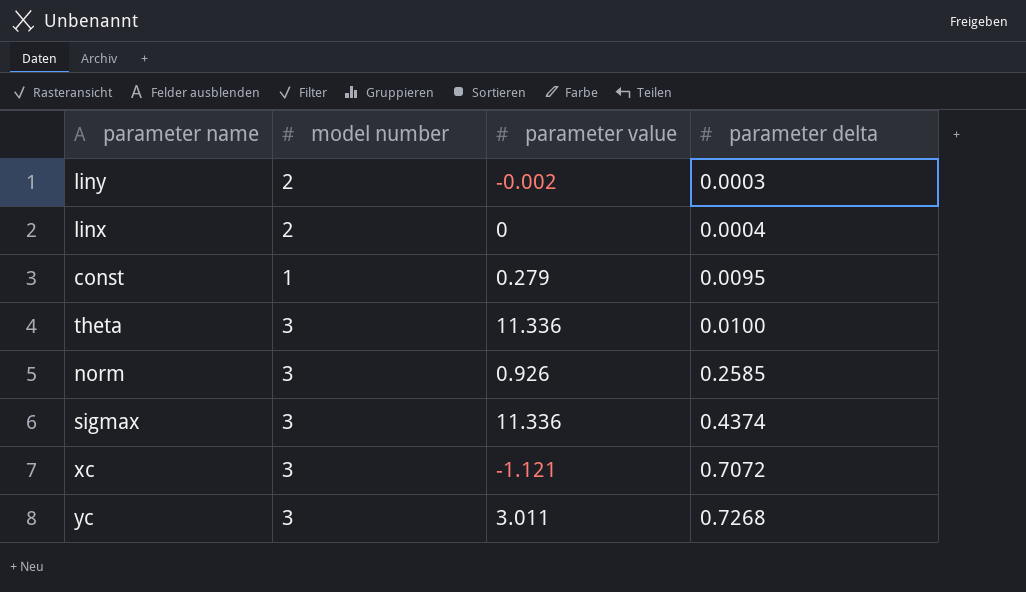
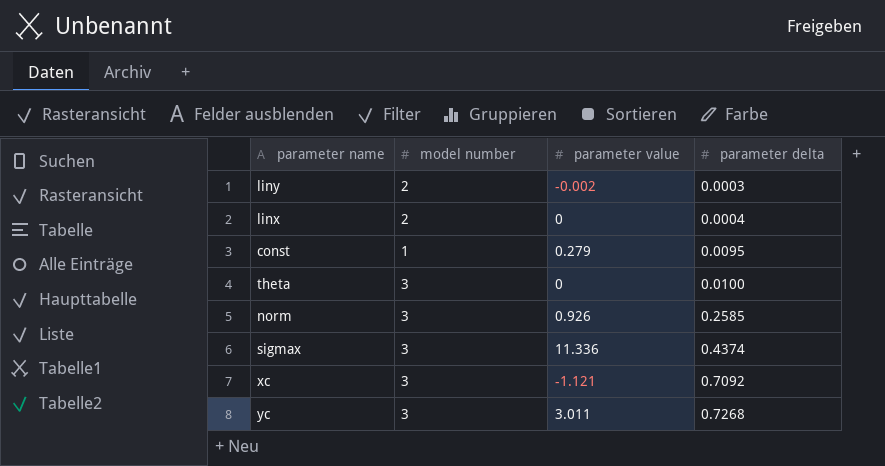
theta | parameter value: 11.336 -> 0
xc | parameter delta: 0.7072 -> 0.7092

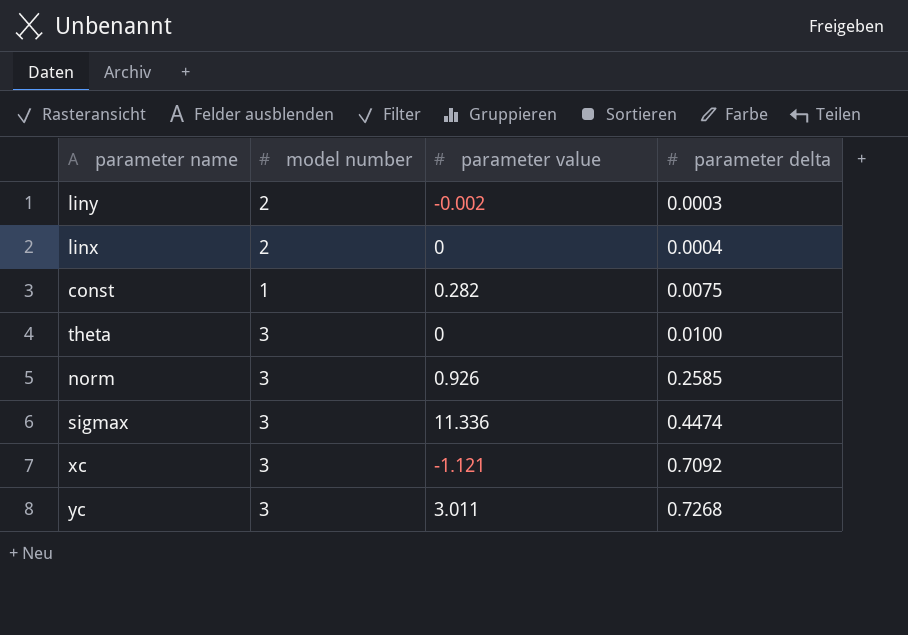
const | parameter value: 0.279 -> 0.282
const | parameter delta: 0.0095 -> 0.0075
sigmax | parameter delta: 0.4374 -> 0.4474

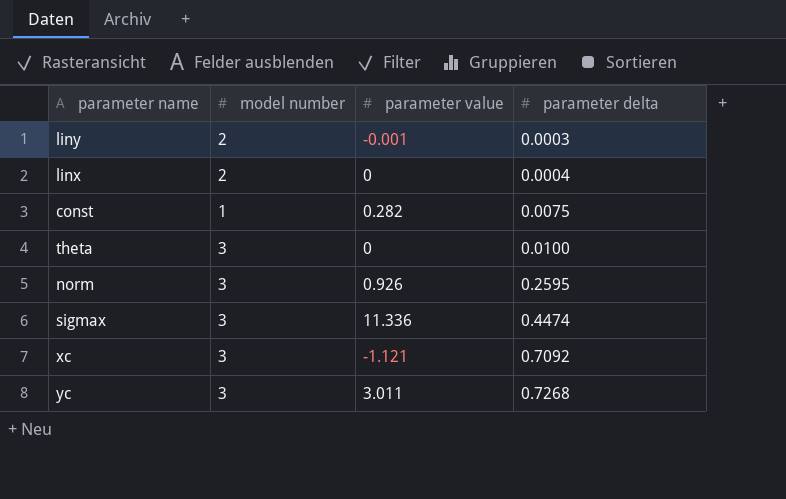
liny | parameter value: -0.002 -> -0.001
norm | parameter delta: 0.2585 -> 0.2595

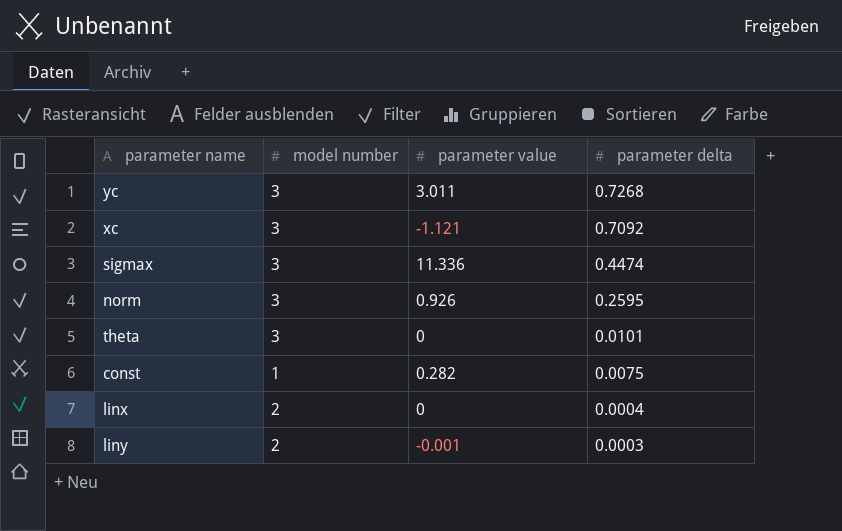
row order: parameter delta ascending -> parameter delta descending
theta | parameter delta: 0.0100 -> 0.0101

